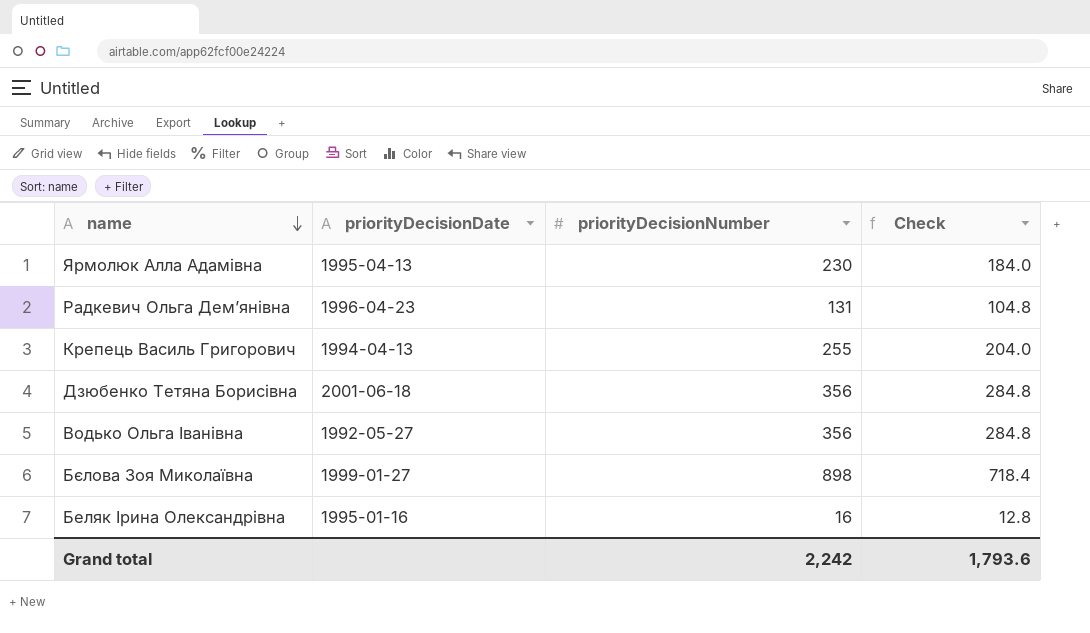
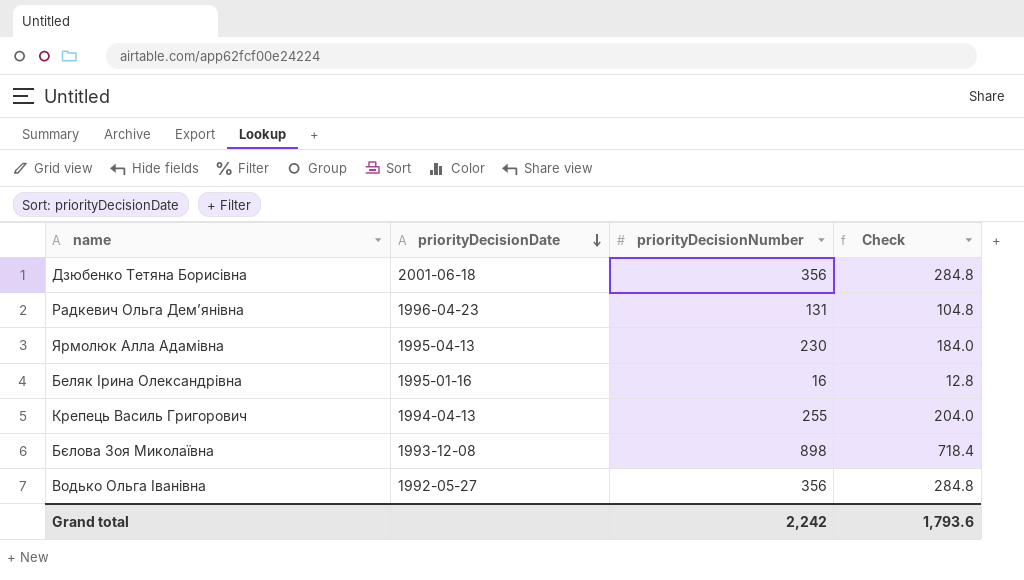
row order: name descending -> priorityDecisionDate descending
Бєлова Зоя Миколаївна | priorityDecisionDate: 1999-01-27 -> 1993-12-08

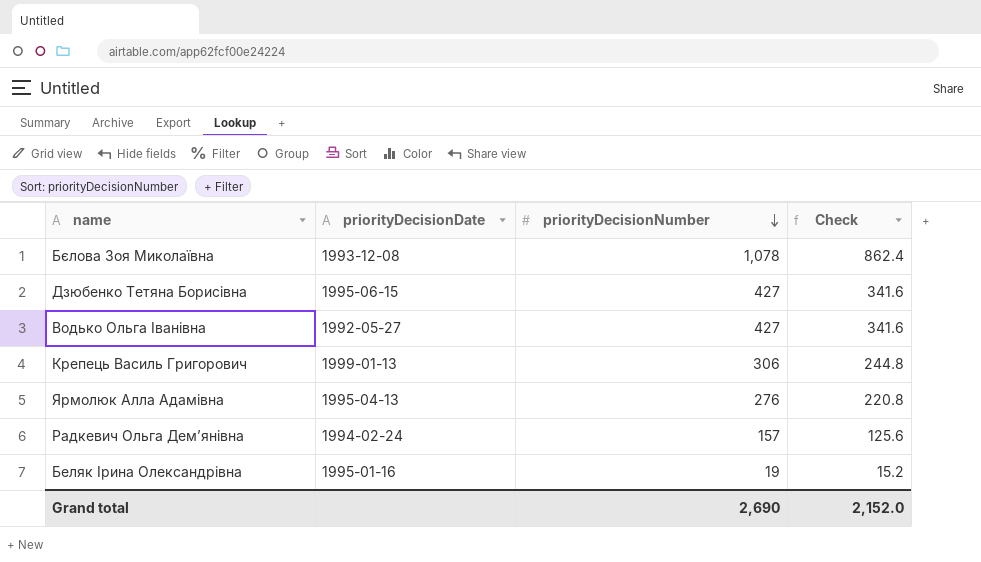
row order: priorityDecisionDate descending -> priorityDecisionNumber descending
Бєлова Зоя Миколаївна | priorityDecisionNumber: 898 -> 1,078
Бєлова Зоя Миколаївна | Check: 718.4 -> 862.4
Дзюбенко Тетяна Борисівна | priorityDecisionDate: 2001-06-18 -> 1995-06-15
Дзюбенко Тетяна Борисівна | priorityDecisionNumber: 356 -> 427
Дзюбенко Тетяна Борисівна | Check: 284.8 -> 341.6
Водько Ольга Іванівна | priorityDecisionNumber: 356 -> 427
Водько Ольга Іванівна | Check: 284.8 -> 341.6
Крепець Василь Григорович | priorityDecisionDate: 1994-04-13 -> 1999-01-13
Крепець Василь Григорович | priorityDecisionNumber: 255 -> 306
Крепець Василь Григорович | Check: 204.0 -> 244.8
Ярмолюк Алла Адамівна | priorityDecisionNumber: 230 -> 276
Ярмолюк Алла Адамівна | Check: 184.0 -> 220.8
Радкевич Ольга Дем’янівна | priorityDecisionDate: 1996-04-23 -> 1994-02-24
Радкевич Ольга Дем’янівна | priorityDecisionNumber: 131 -> 157
Радкевич Ольга Дем’янівна | Check: 104.8 -> 125.6
Беляк Ірина Олександрівна | priorityDecisionNumber: 16 -> 19
Беляк Ірина Олександрівна | Check: 12.8 -> 15.2
Grand total | priorityDecisionNumber: 2,242 -> 2,690
Grand total | Check: 1,793.6 -> 2,152.0

